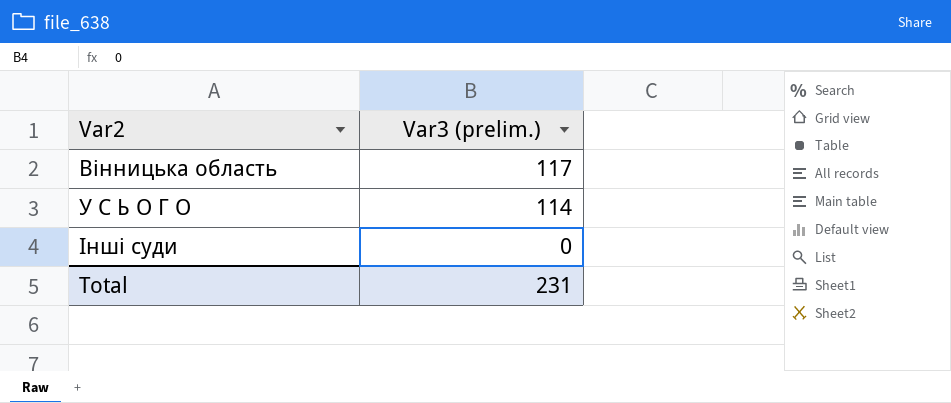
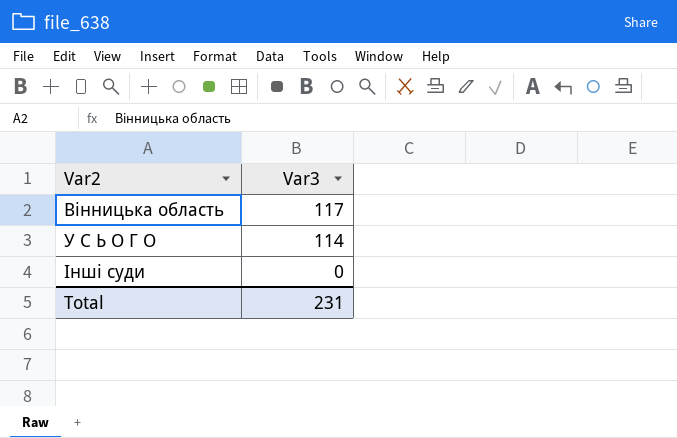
column name: Var3 (prelim.) -> Var3

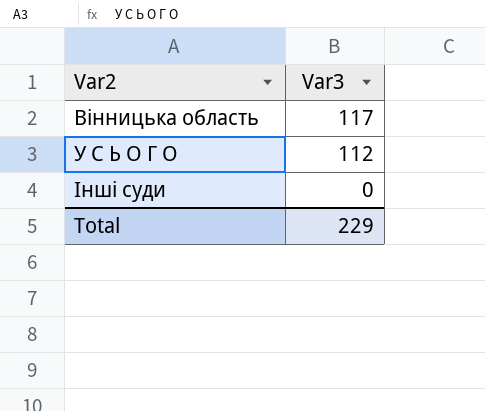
У С Ь О Г О | Var3: 114 -> 112
Total | Var3: 231 -> 229

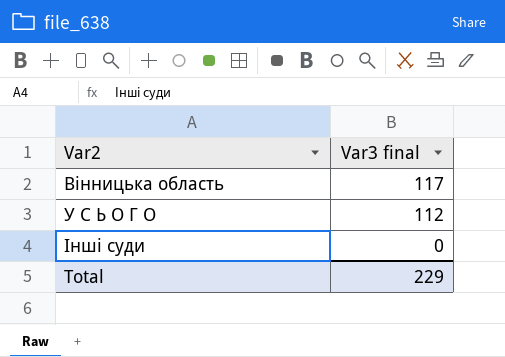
column name: Var3 -> Var3 final

